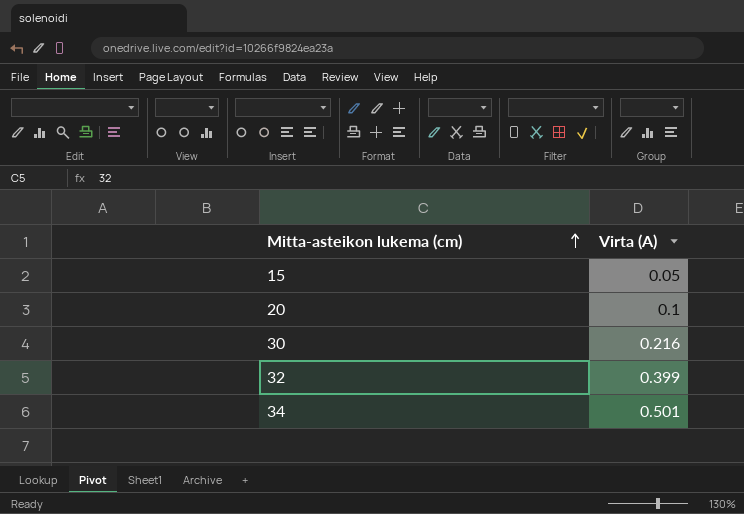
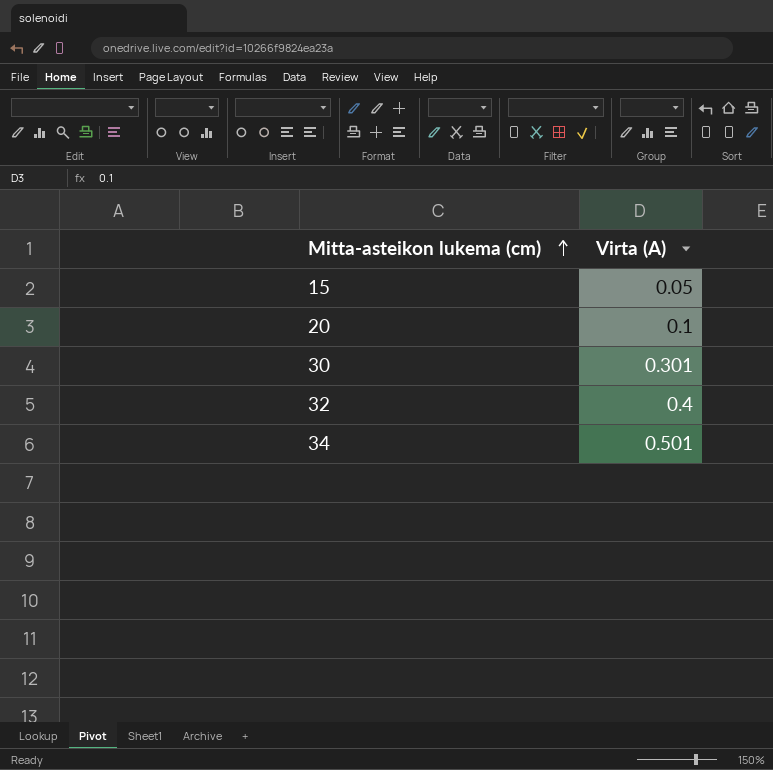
30 | Virta (A): 0.216 -> 0.301
32 | Virta (A): 0.399 -> 0.4

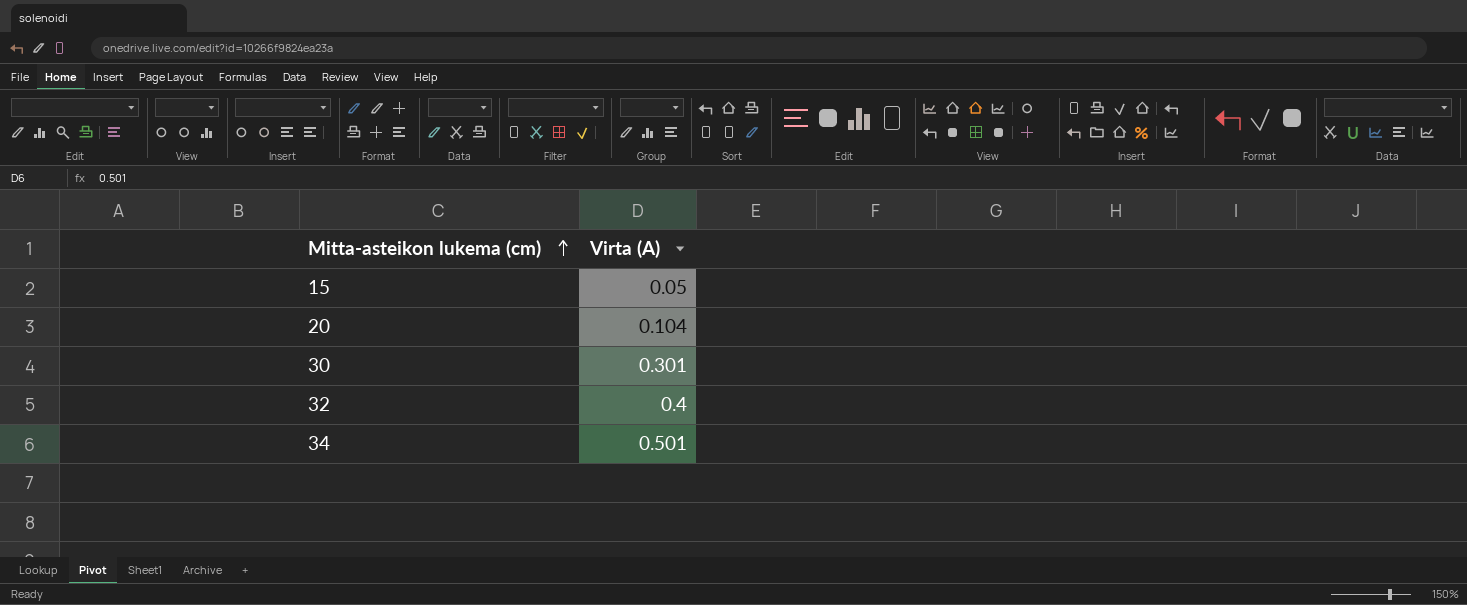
20 | Virta (A): 0.1 -> 0.104

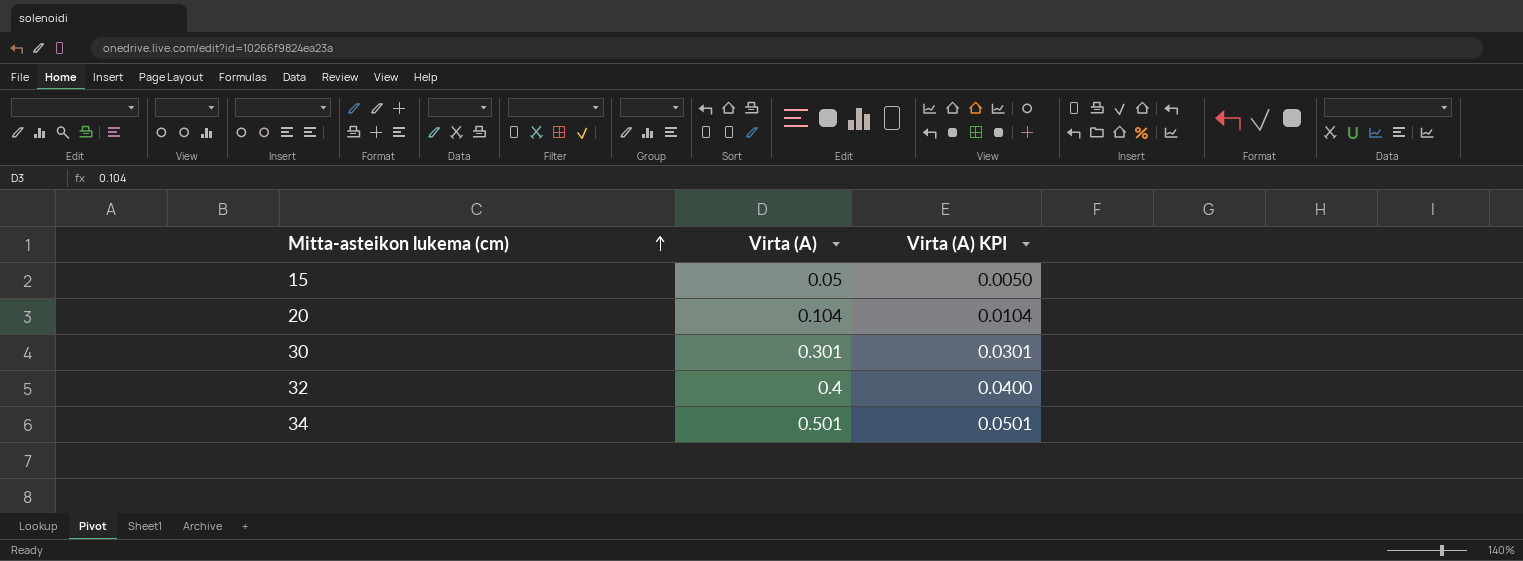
column Virta (A) KPI | formula: none -> [Virta (A)] * 0.1

